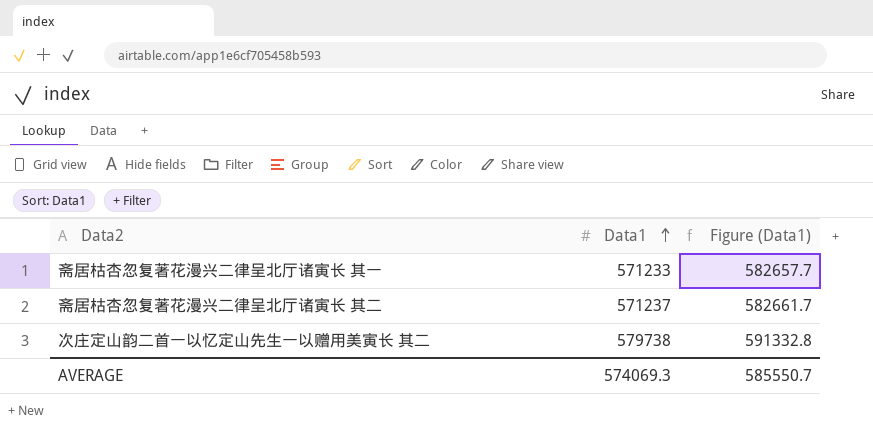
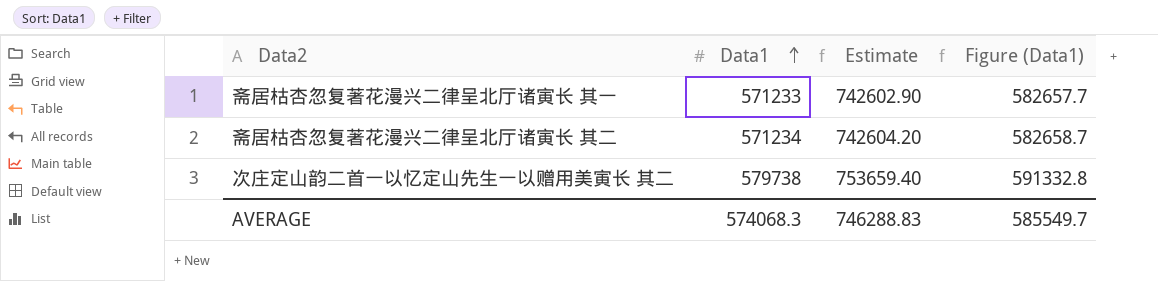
column Estimate | formula: none -> [Data1] * 1.3
斋居枯杏忽复著花漫兴二律呈北厅诸寅长 其二 | Data1: 571237 -> 571234
斋居枯杏忽复著花漫兴二律呈北厅诸寅长 其二 | Figure (Data1): 582661.7 -> 582658.7
AVERAGE | Data1: 574069.3 -> 574068.3
AVERAGE | Figure (Data1): 585550.7 -> 585549.7

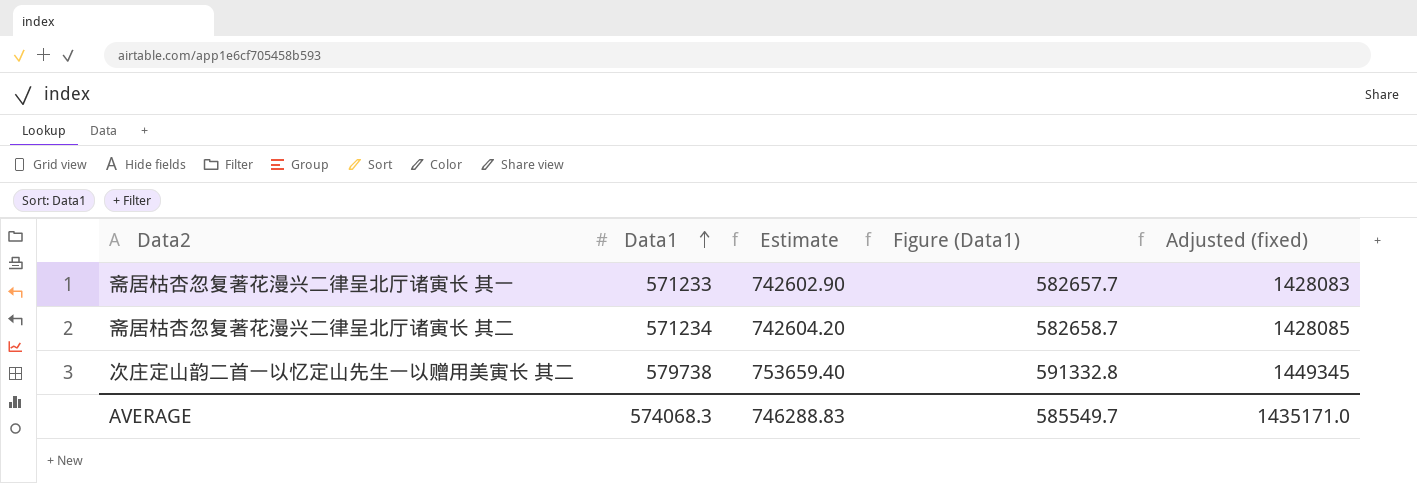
column Adjusted (fixed) | formula: none -> [Data1] * 2.5

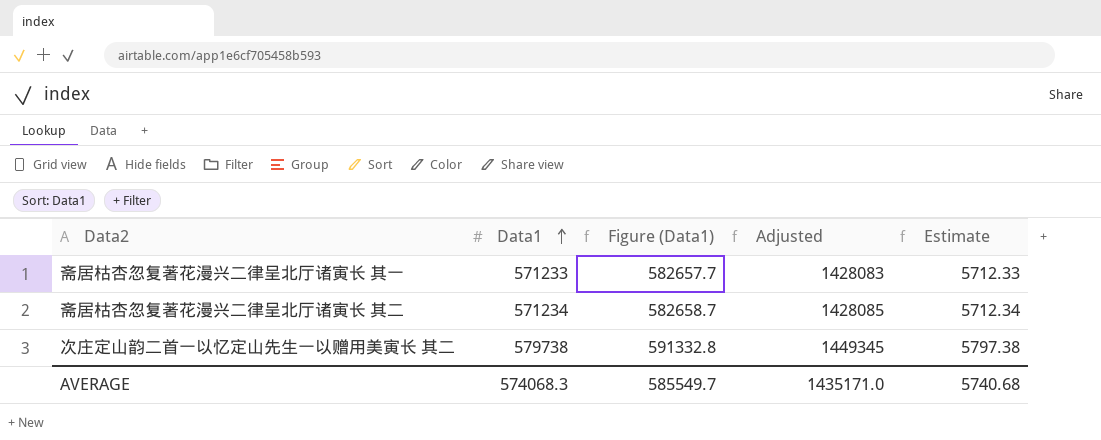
column name: Adjusted (fixed) -> Adjusted
column Estimate | formula: [Data1] * 1.3 -> [Data1] * 0.01
column Estimate | position: 3 -> 5
AVERAGE | Estimate: 746288.83 -> 5740.68

